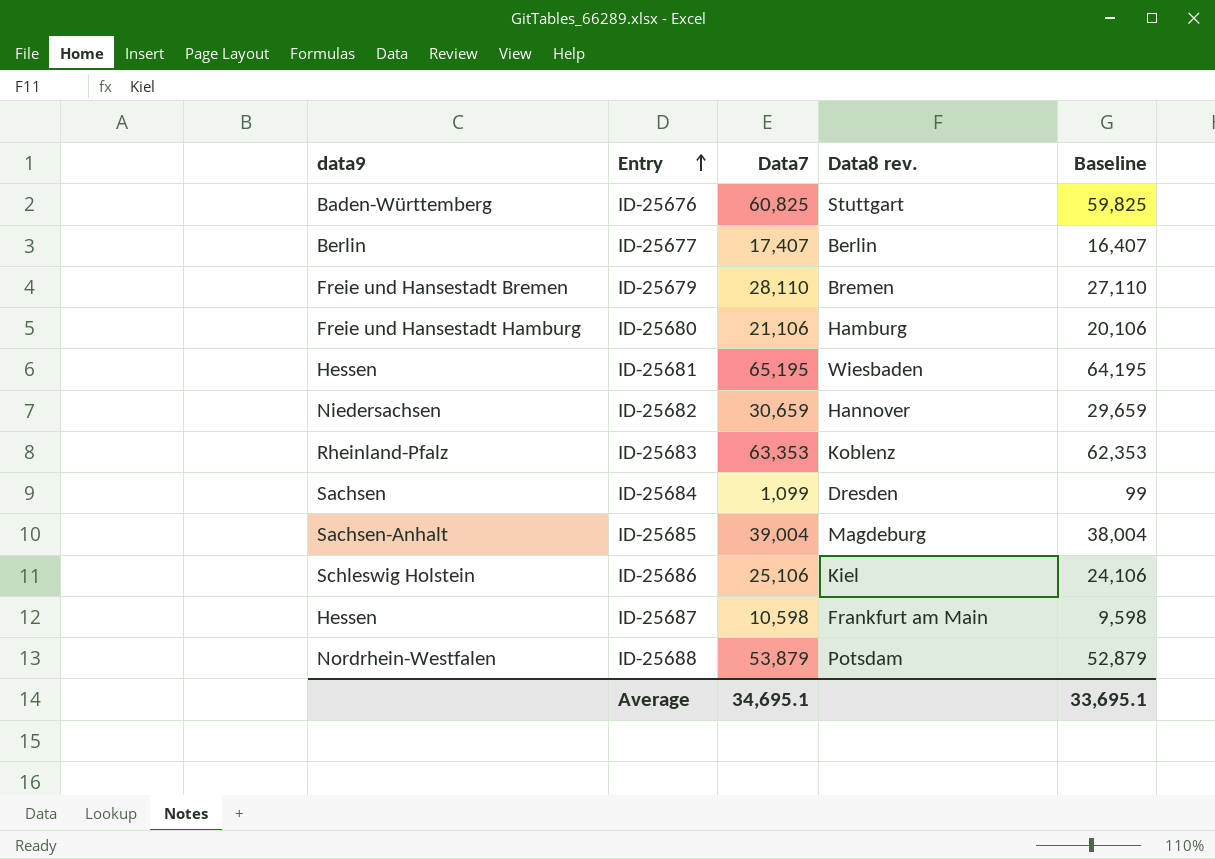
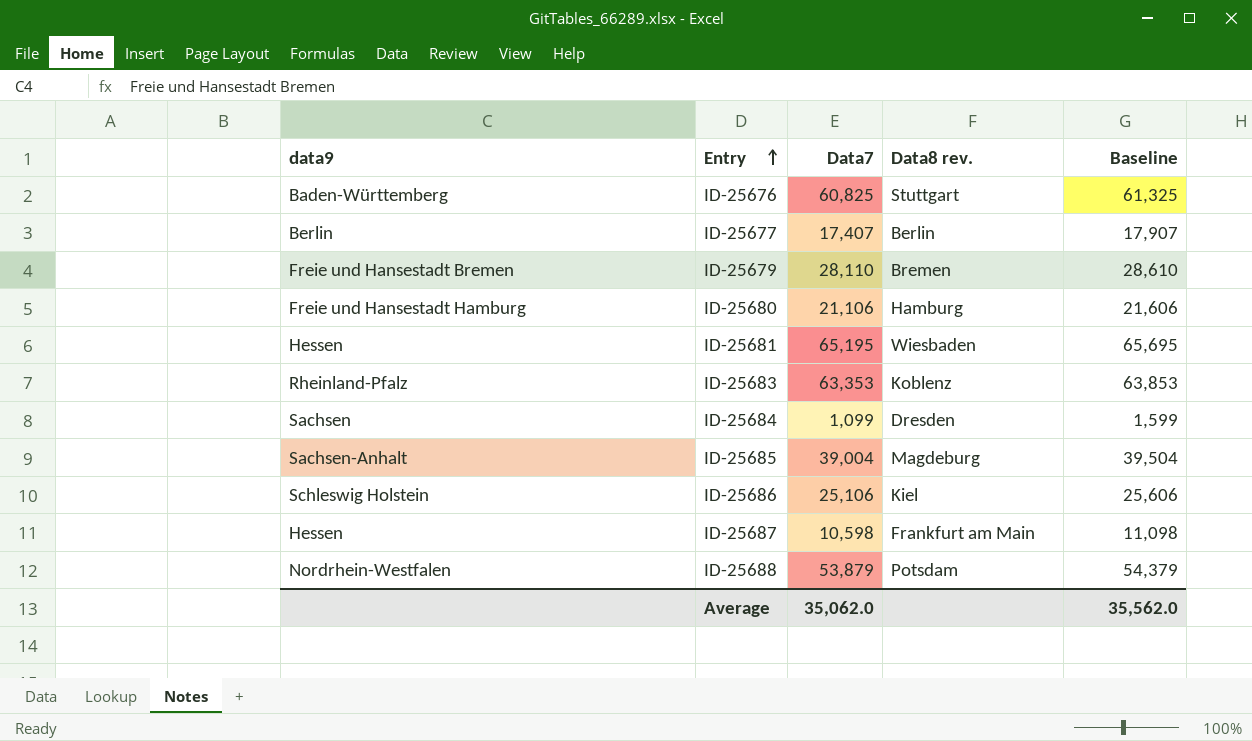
column Baseline | formula: [Data7] - 1000 -> [Data7] + 500
row ID-25682: Niedersachsen | 30,659 | Hannover | 29,659 -> none
Average | Data7: 34,695.1 -> 35,062.0
Average | Baseline: 33,695.1 -> 35,562.0

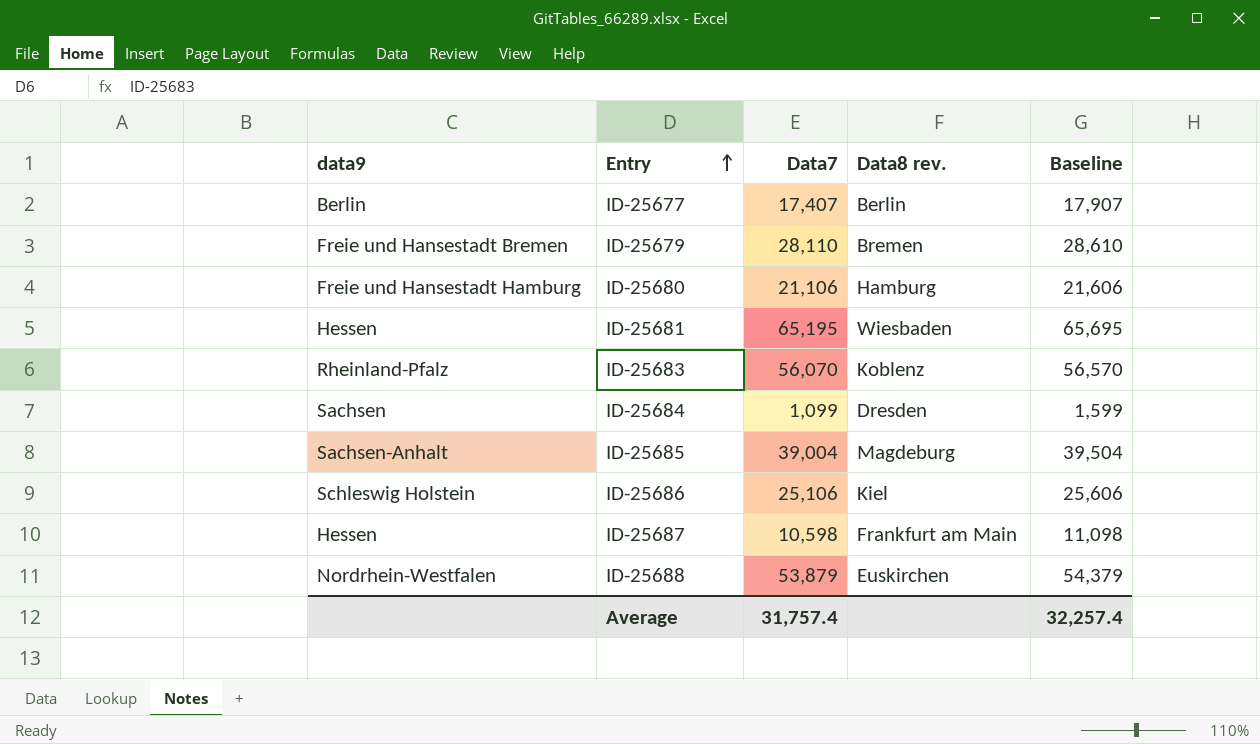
row ID-25676: Baden-Württemberg | 60,825 | Stuttgart | 61,325 -> none
ID-25683 | Data7: 63,353 -> 56,070
ID-25683 | Baseline: 63,853 -> 56,570
ID-25688 | Data8 rev.: Potsdam -> Euskirchen
Average | Data7: 35,062.0 -> 31,757.4
Average | Baseline: 35,562.0 -> 32,257.4

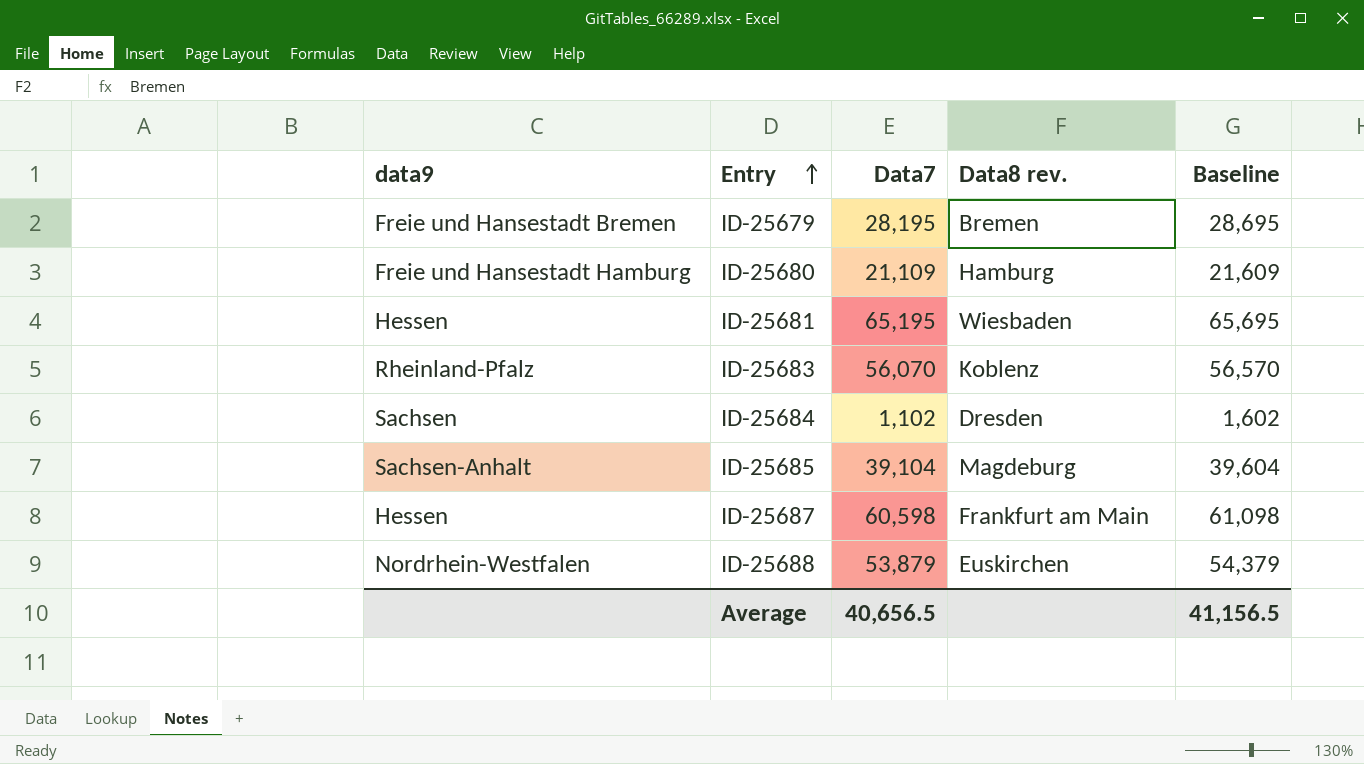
row ID-25677: Berlin | 17,407 | Berlin | 17,907 -> none
row ID-25686: Schleswig Holstein | 25,106 | Kiel | 25,606 -> none
ID-25679 | Data7: 28,110 -> 28,195
ID-25679 | Baseline: 28,610 -> 28,695
ID-25680 | Data7: 21,106 -> 21,109
ID-25680 | Baseline: 21,606 -> 21,609
ID-25684 | Data7: 1,099 -> 1,102
ID-25684 | Baseline: 1,599 -> 1,602
ID-25685 | Data7: 39,004 -> 39,104
ID-25685 | Baseline: 39,504 -> 39,604
ID-25687 | Data7: 10,598 -> 60,598
ID-25687 | Baseline: 11,098 -> 61,098
Average | Data7: 31,757.4 -> 40,656.5
Average | Baseline: 32,257.4 -> 41,156.5

